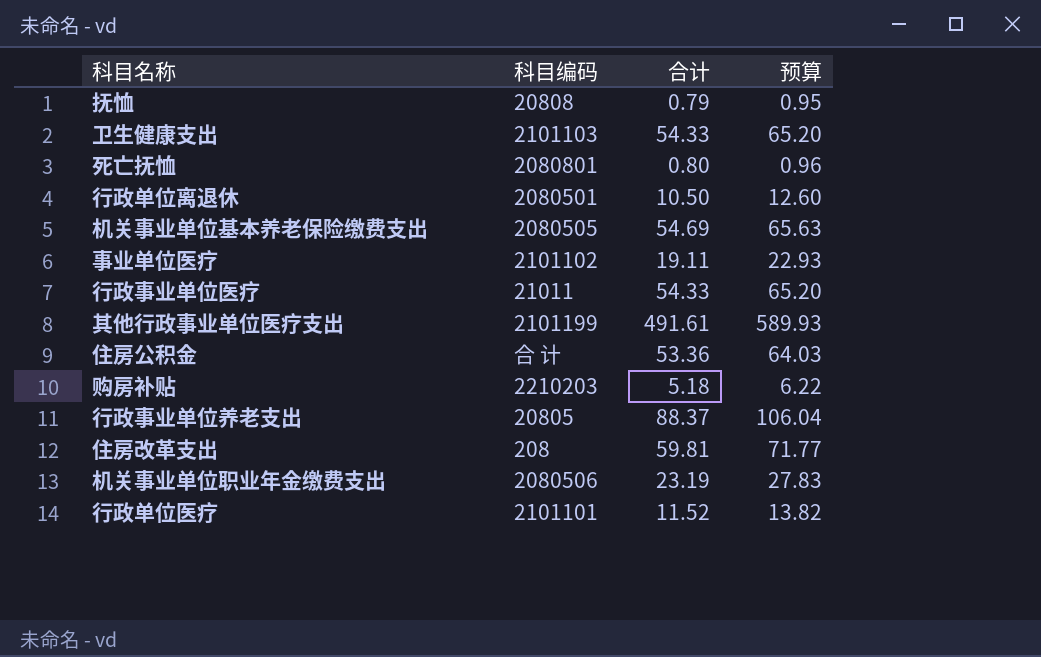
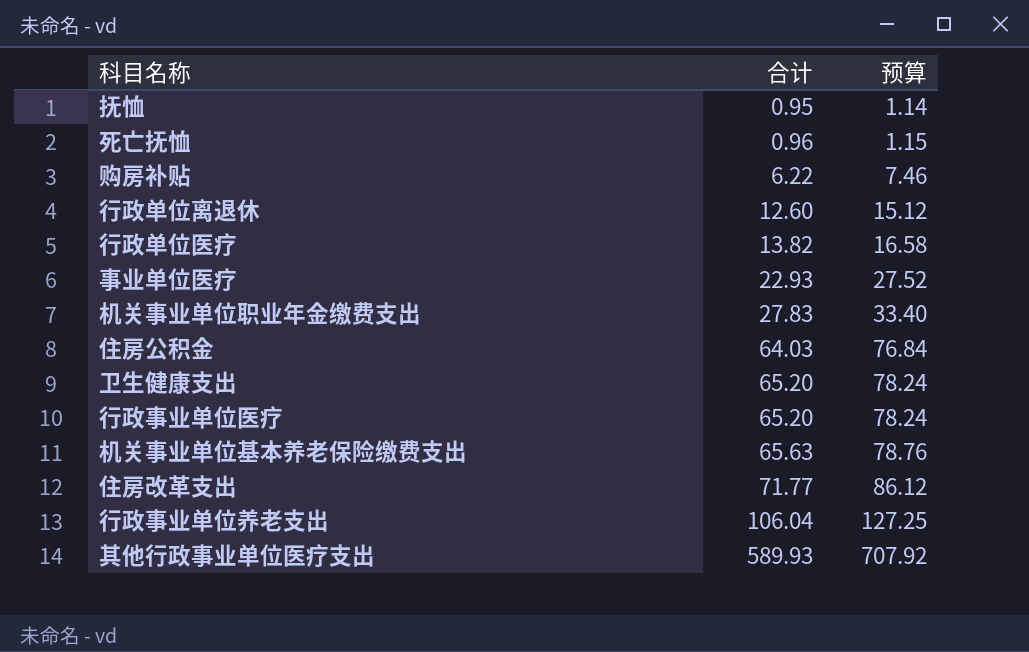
row order: none -> 合计 ascending
column 科目编码 | position: 2 -> none
抚恤 | 合计: 0.79 -> 0.95
抚恤 | 预算: 0.95 -> 1.14
死亡抚恤 | 合计: 0.80 -> 0.96
死亡抚恤 | 预算: 0.96 -> 1.15
购房补贴 | 合计: 5.18 -> 6.22
购房补贴 | 预算: 6.22 -> 7.46
行政单位离退休 | 合计: 10.50 -> 12.60
行政单位离退休 | 预算: 12.60 -> 15.12
行政单位医疗 | 合计: 11.52 -> 13.82
行政单位医疗 | 预算: 13.82 -> 16.58
事业单位医疗 | 合计: 19.11 -> 22.93
事业单位医疗 | 预算: 22.93 -> 27.52
机关事业单位职业年金缴费支出 | 合计: 23.19 -> 27.83
机关事业单位职业年金缴费支出 | 预算: 27.83 -> 33.40
住房公积金 | 合计: 53.36 -> 64.03
住房公积金 | 预算: 64.03 -> 76.84
卫生健康支出 | 合计: 54.33 -> 65.20
卫生健康支出 | 预算: 65.20 -> 78.24
行政事业单位医疗 | 合计: 54.33 -> 65.20
行政事业单位医疗 | 预算: 65.20 -> 78.24
机关事业单位基本养老保险缴费支出 | 合计: 54.69 -> 65.63
机关事业单位基本养老保险缴费支出 | 预算: 65.63 -> 78.76
住房改革支出 | 合计: 59.81 -> 71.77
住房改革支出 | 预算: 71.77 -> 86.12
行政事业单位养老支出 | 合计: 88.37 -> 106.04
行政事业单位养老支出 | 预算: 106.04 -> 127.25
其他行政事业单位医疗支出 | 合计: 491.61 -> 589.93
其他行政事业单位医疗支出 | 预算: 589.93 -> 707.92

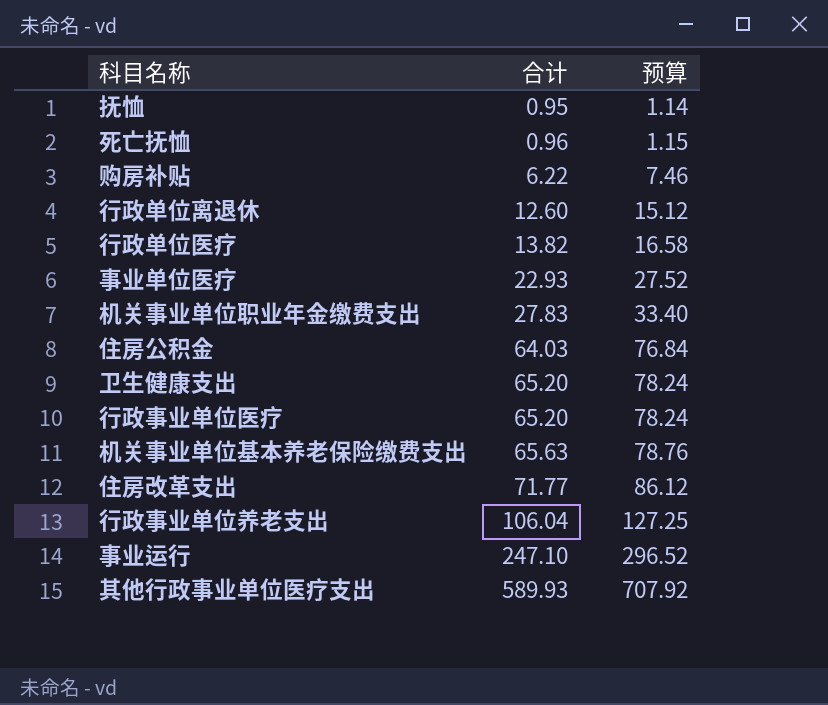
row 事业运行: none -> 247.10 | 296.52

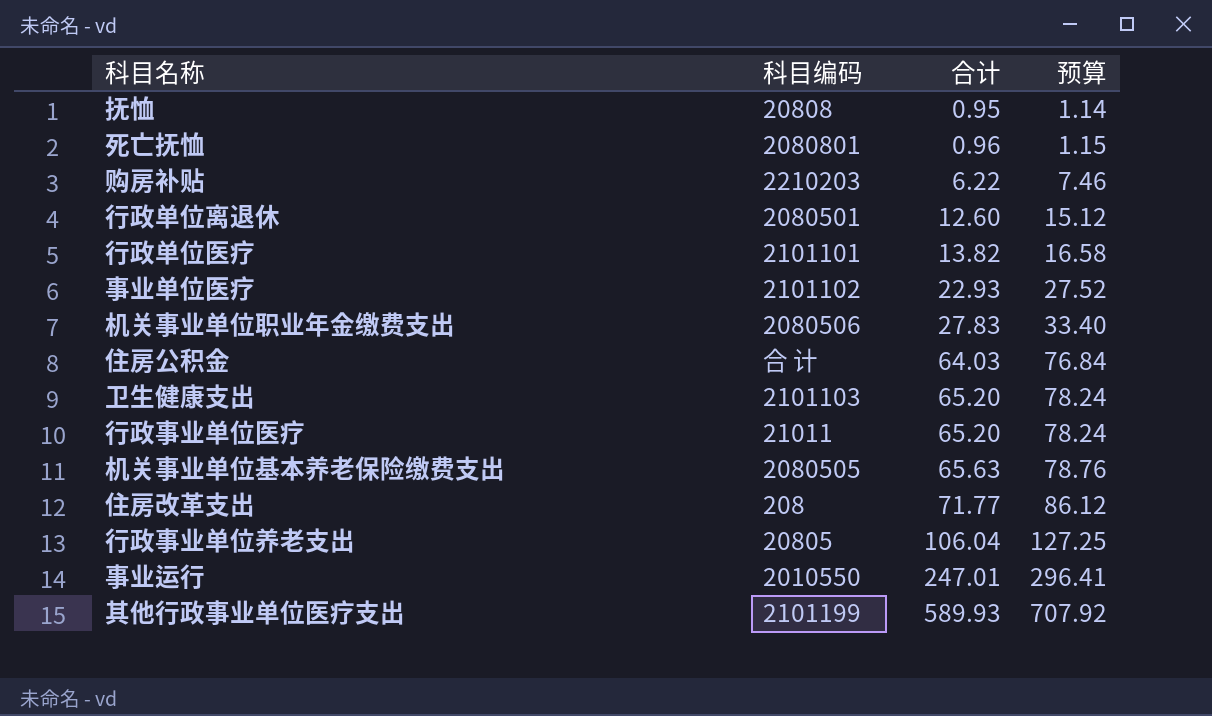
column 科目编码 | position: none -> 2
事业运行 | 合计: 247.10 -> 247.01
事业运行 | 预算: 296.52 -> 296.41

